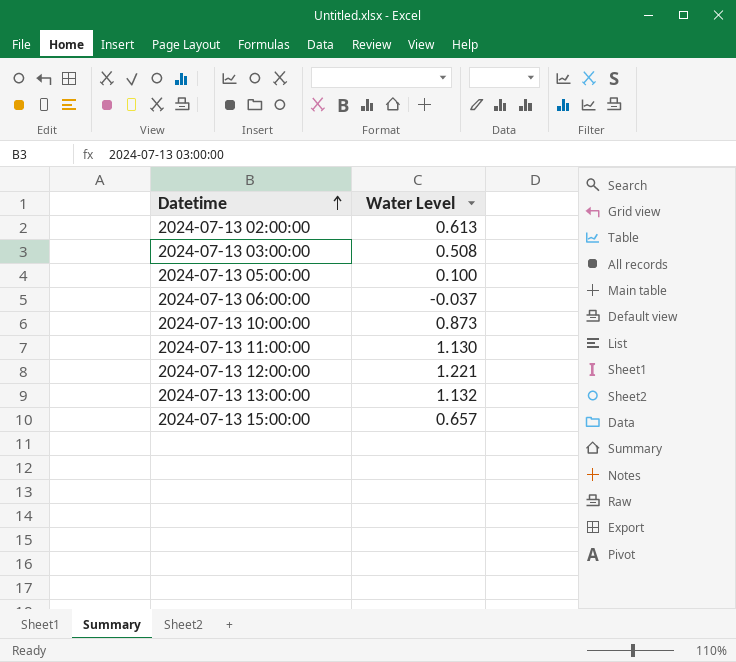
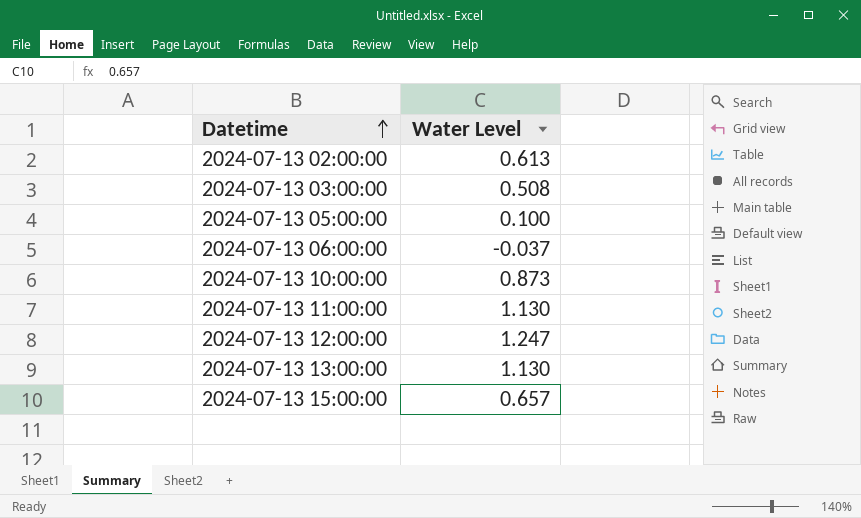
2024-07-13 12:00:00 | Water Level: 1.221 -> 1.247
2024-07-13 13:00:00 | Water Level: 1.132 -> 1.130

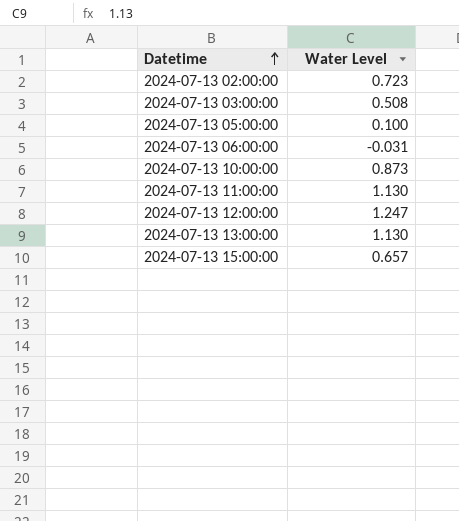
2024-07-13 02:00:00 | Water Level: 0.613 -> 0.723
2024-07-13 06:00:00 | Water Level: -0.037 -> -0.031

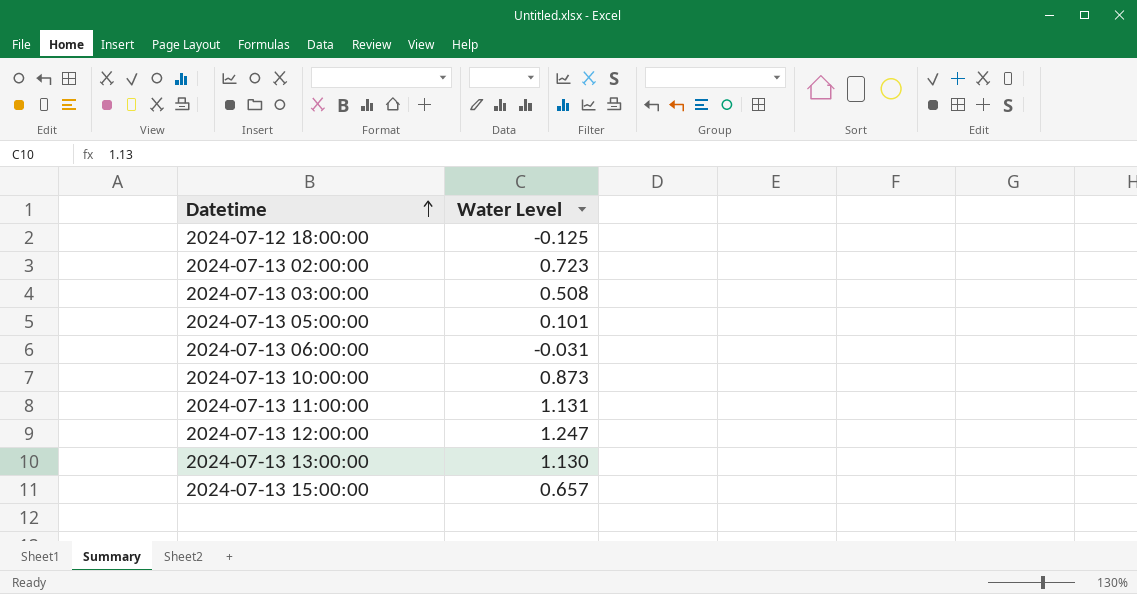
row 2024-07-12 18:00:00: none -> -0.125
2024-07-13 05:00:00 | Water Level: 0.100 -> 0.101
2024-07-13 11:00:00 | Water Level: 1.130 -> 1.131

